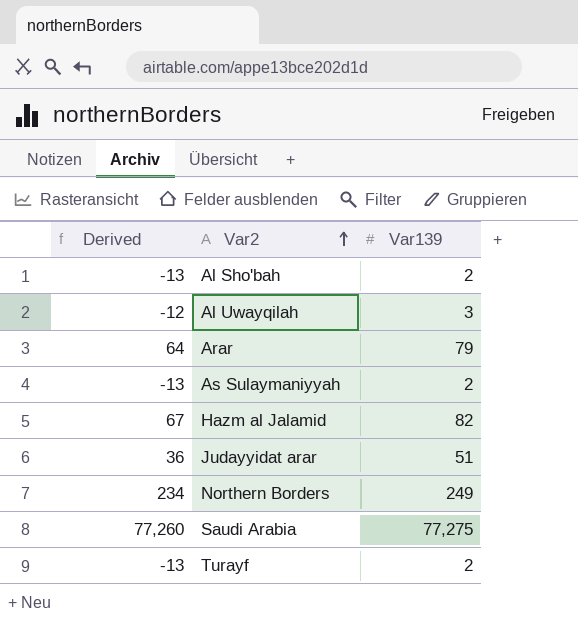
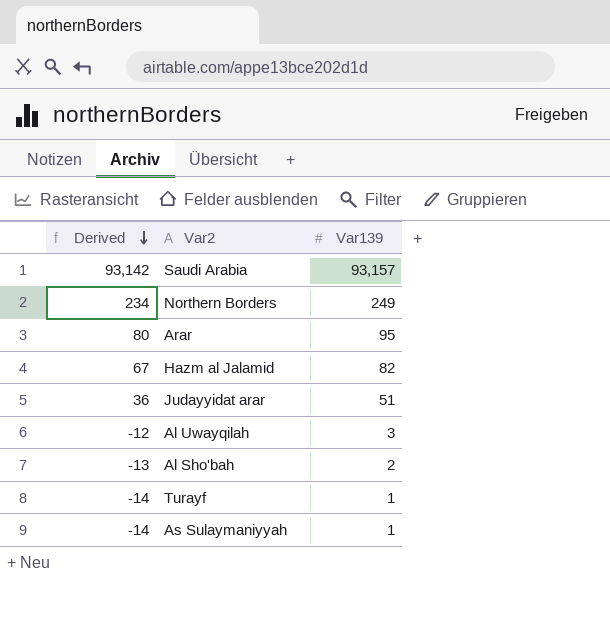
row order: Var2 ascending -> Derived descending
Saudi Arabia | Derived: 77,260 -> 93,142
Saudi Arabia | Var139: 77,275 -> 93,157
Arar | Derived: 64 -> 80
Arar | Var139: 79 -> 95
Turayf | Derived: -13 -> -14
Turayf | Var139: 2 -> 1
As Sulaymaniyyah | Derived: -13 -> -14
As Sulaymaniyyah | Var139: 2 -> 1

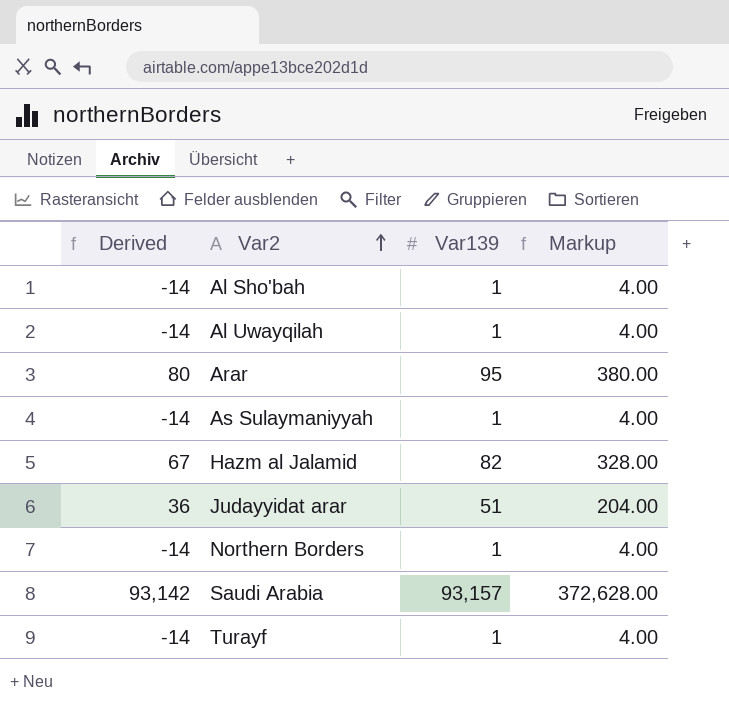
row order: Derived descending -> Var2 ascending
column Markup | formula: none -> [Var139] * 4
Al Sho'bah | Derived: -13 -> -14
Al Sho'bah | Var139: 2 -> 1
Al Uwayqilah | Derived: -12 -> -14
Al Uwayqilah | Var139: 3 -> 1
Northern Borders | Derived: 234 -> -14
Northern Borders | Var139: 249 -> 1

